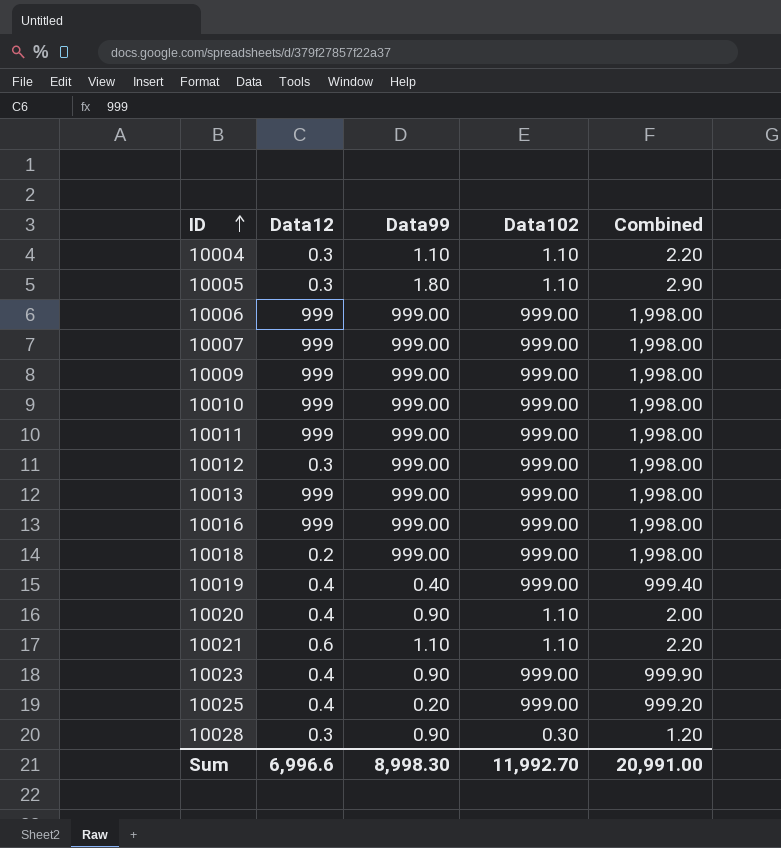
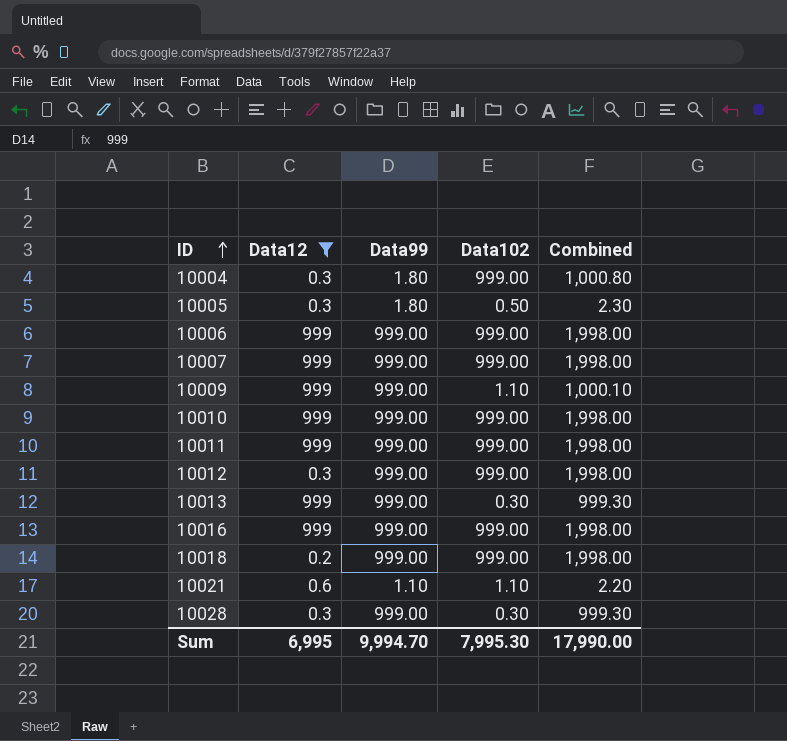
filter: none -> Data12 != 0.4
10004 | Data99: 1.10 -> 1.80
10004 | Data102: 1.10 -> 999.00
10004 | Combined: 2.20 -> 1,000.80
10005 | Data102: 1.10 -> 0.50
10005 | Combined: 2.90 -> 2.30
10009 | Data102: 999.00 -> 1.10
10009 | Combined: 1,998.00 -> 1,000.10
10013 | Data102: 999.00 -> 0.30
10013 | Combined: 1,998.00 -> 999.30
10028 | Data99: 0.90 -> 999.00
10028 | Combined: 1.20 -> 999.30
Sum | Data12: 6,996.6 -> 6,995
Sum | Data99: 8,998.30 -> 9,994.70
Sum | Data102: 11,992.70 -> 7,995.30
Sum | Combined: 20,991.00 -> 17,990.00

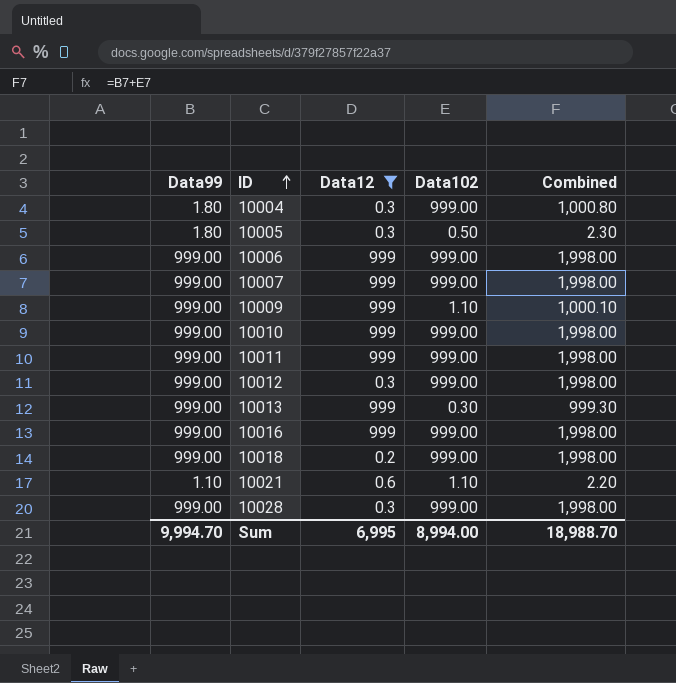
column Data99 | position: 3 -> 1
10028 | Data102: 0.30 -> 999.00
10028 | Combined: 999.30 -> 1,998.00
Sum | Data102: 7,995.30 -> 8,994.00
Sum | Combined: 17,990.00 -> 18,988.70

